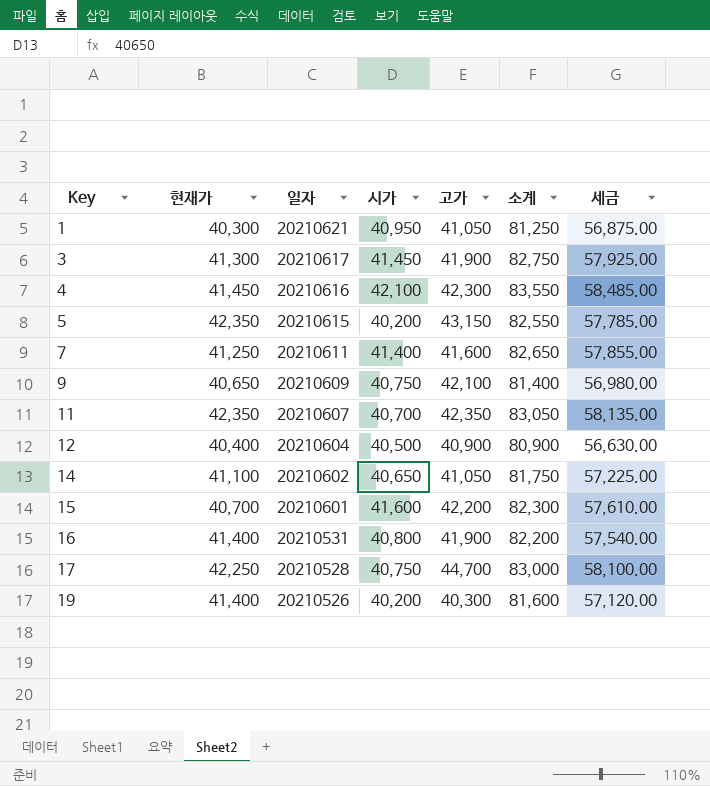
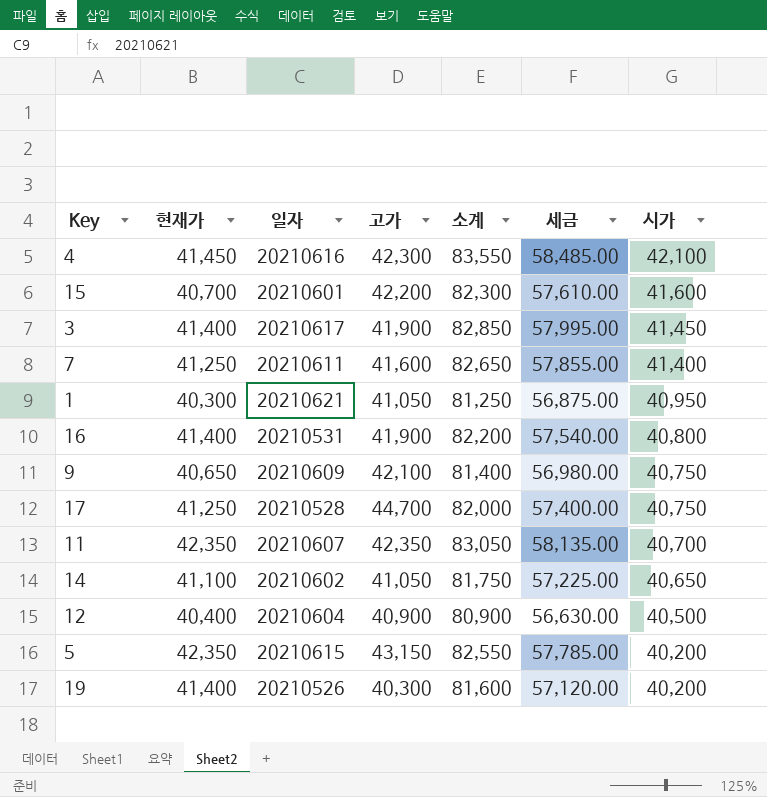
row order: Key ascending -> 시가 descending
column 시가 | position: 4 -> 7
3 | 현재가: 41,300 -> 41,400
3 | 소계: 82,750 -> 82,850
3 | 세금: 57,925.00 -> 57,995.00
17 | 현재가: 42,250 -> 41,250
17 | 소계: 83,000 -> 82,000
17 | 세금: 58,100.00 -> 57,400.00

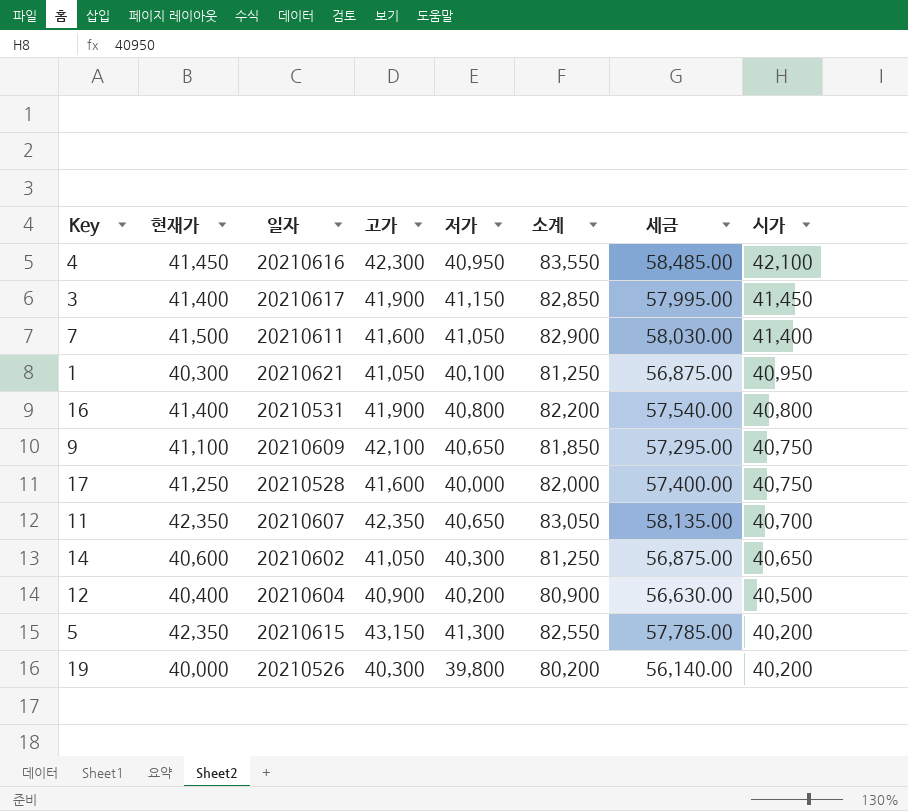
column 저가 | position: none -> 5
row 15: 40,700 | 20210601 | 42,200 | 82,300 | 57,610.00 | 41,600 -> none
7 | 현재가: 41,250 -> 41,500
7 | 소계: 82,650 -> 82,900
7 | 세금: 57,855.00 -> 58,030.00
9 | 현재가: 40,650 -> 41,100
9 | 소계: 81,400 -> 81,850
9 | 세금: 56,980.00 -> 57,295.00
17 | 고가: 44,700 -> 41,600
14 | 현재가: 41,100 -> 40,600
14 | 소계: 81,750 -> 81,250
14 | 세금: 57,225.00 -> 56,875.00
19 | 현재가: 41,400 -> 40,000
19 | 소계: 81,600 -> 80,200
19 | 세금: 57,120.00 -> 56,140.00

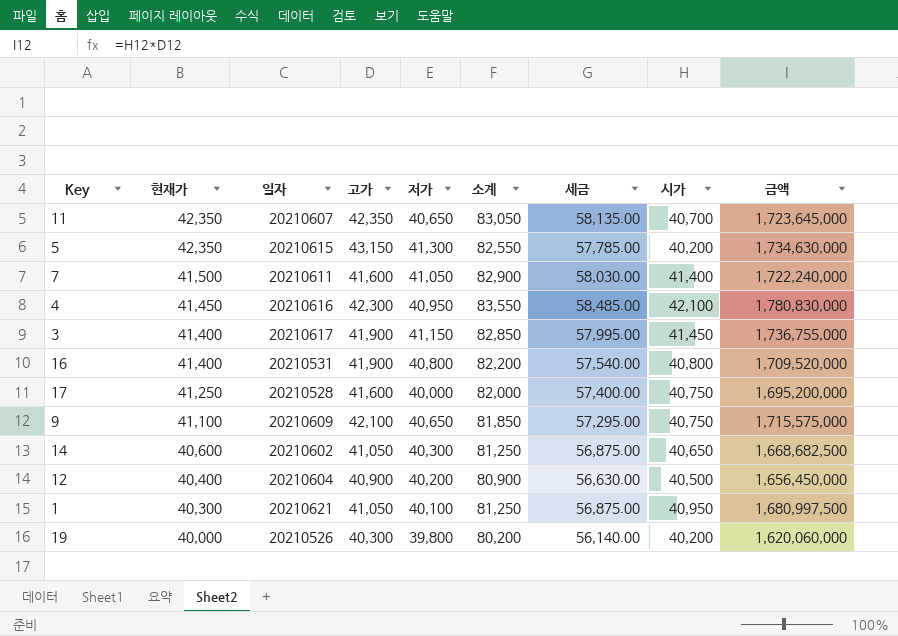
row order: 시가 descending -> 현재가 descending
column 금액 | formula: none -> [고가] * [시가]

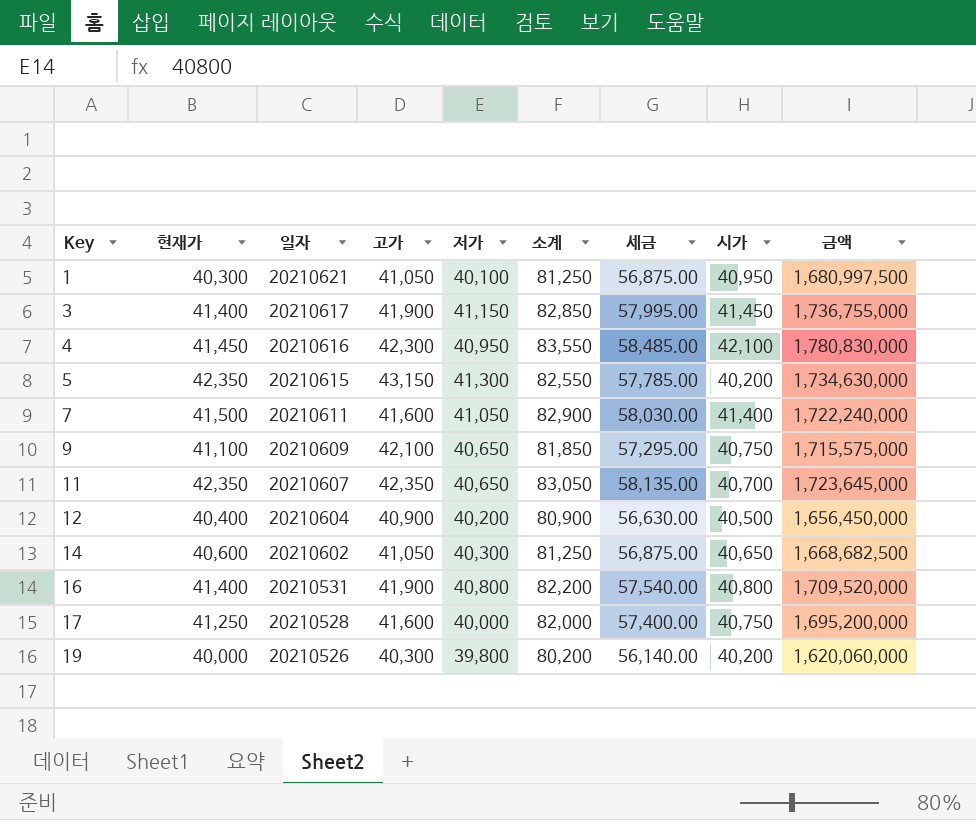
row order: 현재가 descending -> Key ascending

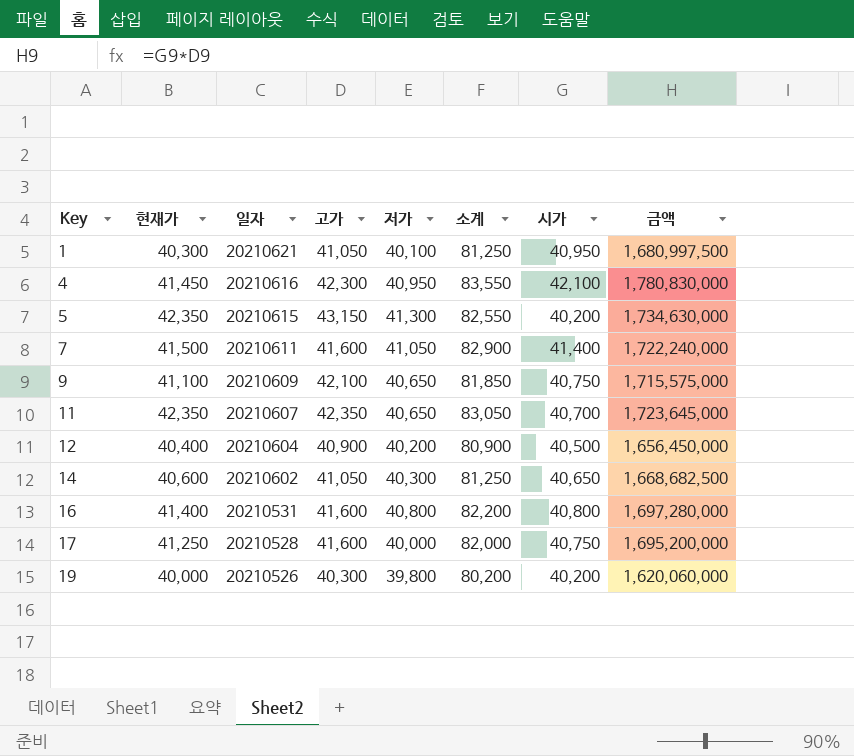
column 세금 | formula: [소계] * 0.7 -> none
row 3: 41,400 | 20210617 | 41,900 | 41,150 | 82,850 | 57,995.00 | 41,450 | 1,736,755,000 -> none
16 | 고가: 41,900 -> 41,600
16 | 금액: 1,709,520,000 -> 1,697,280,000

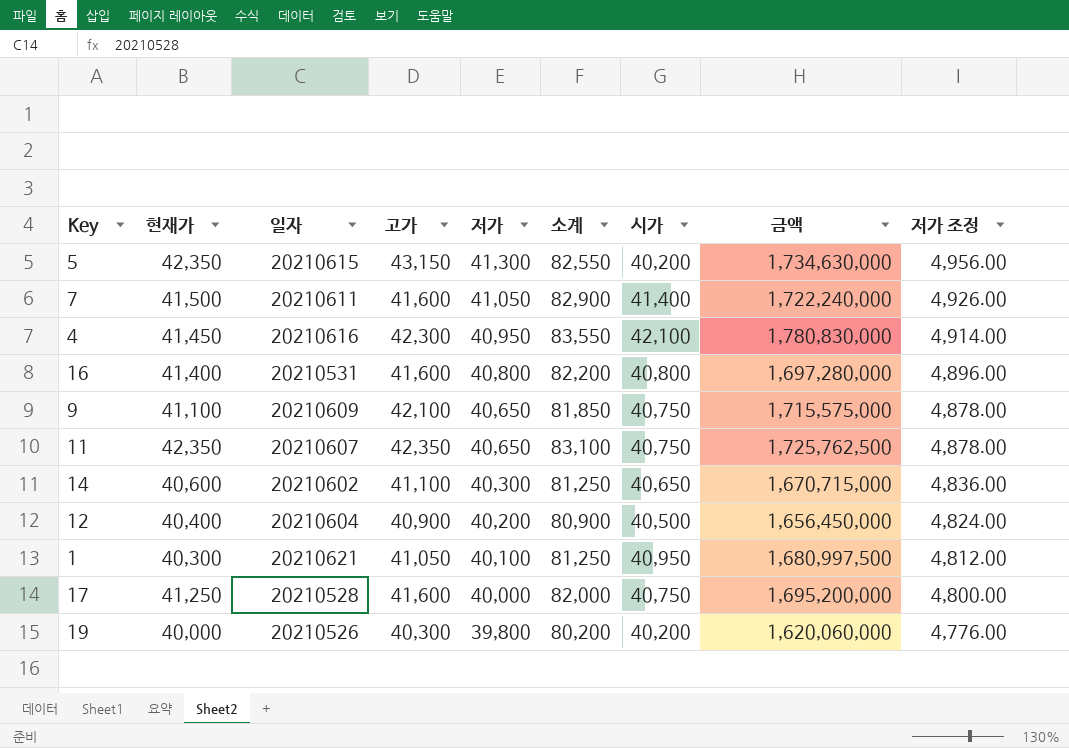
row order: Key ascending -> 저가 descending
column 저가 조정 | formula: none -> [저가] * 0.12
11 | 소계: 83,050 -> 83,100
11 | 시가: 40,700 -> 40,750
11 | 금액: 1,723,645,000 -> 1,725,762,500
14 | 고가: 41,050 -> 41,100
14 | 금액: 1,668,682,500 -> 1,670,715,000

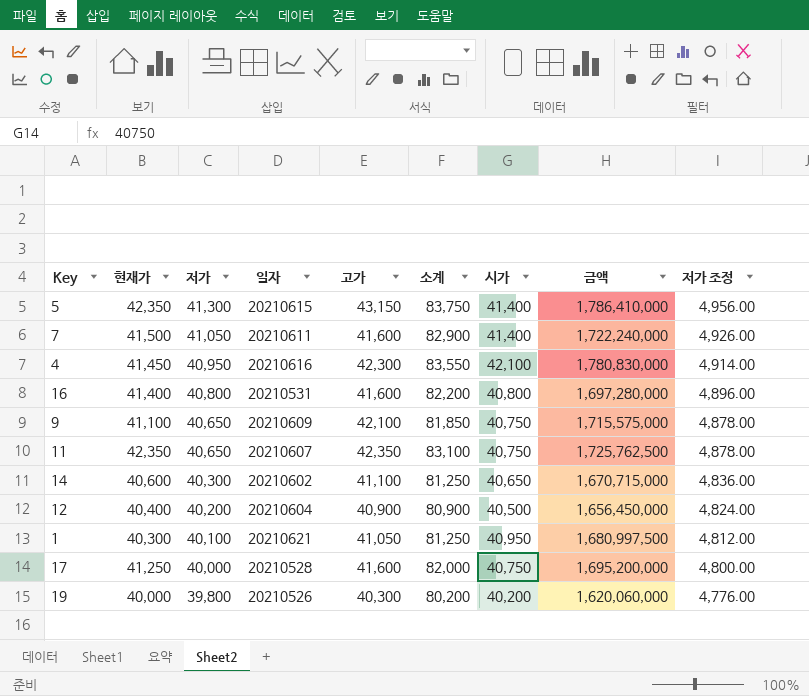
column 저가 | position: 5 -> 3
5 | 소계: 82,550 -> 83,750
5 | 시가: 40,200 -> 41,400
5 | 금액: 1,734,630,000 -> 1,786,410,000

